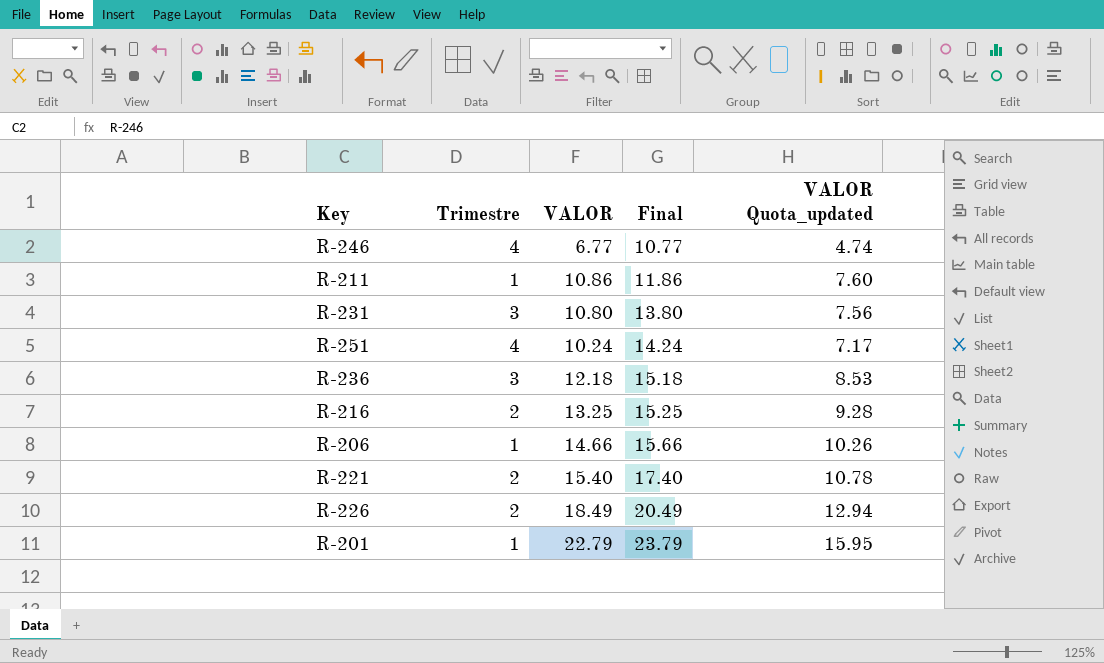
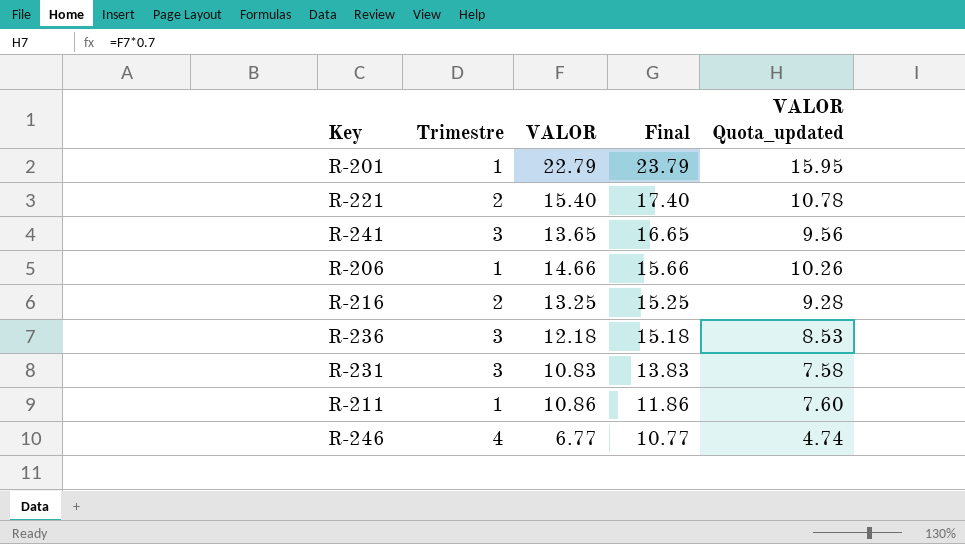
row order: Final ascending -> Final descending
row R-251: 4 | 10.24 | 14.24 | 7.17 -> none
row R-226: 2 | 18.49 | 20.49 | 12.94 -> none
row R-241: none -> 3 | 13.65 | 16.65 | 9.56
R-231 | VALOR: 10.80 -> 10.83
R-231 | Final: 13.80 -> 13.83
R-231 | VALOR Quota_updated: 7.56 -> 7.58

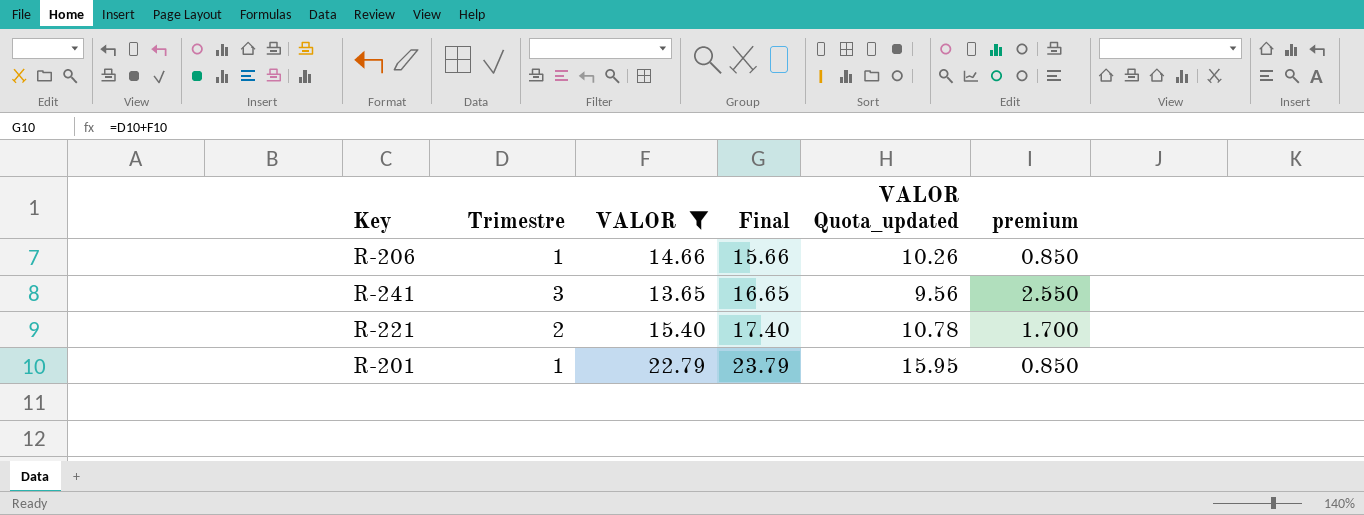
filter: none -> VALOR >= 13.65
row order: Final descending -> Final ascending
column premium | formula: none -> [Trimestre] * 0.85

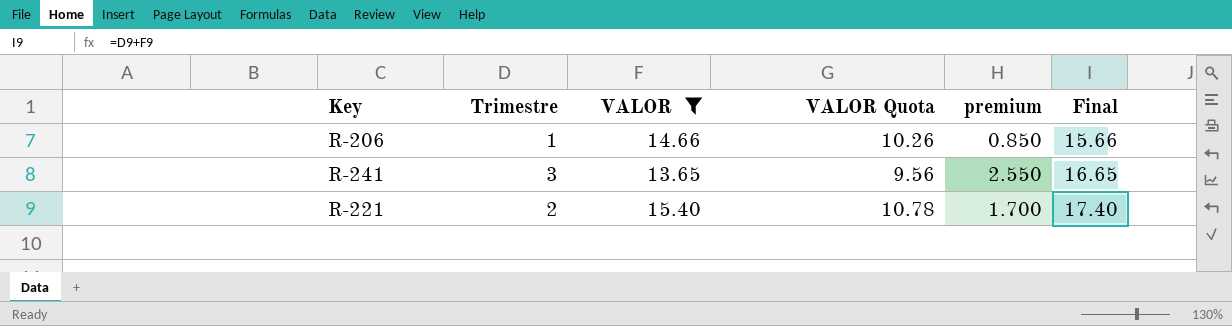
column name: VALOR Quota_updated -> VALOR Quota
column Final | position: 4 -> 6
row R-201: 1 | 22.79 | 23.79 | 15.95 | 0.850 -> none

